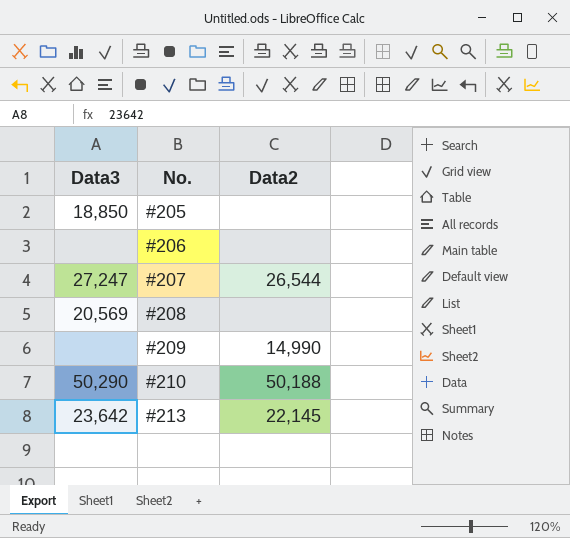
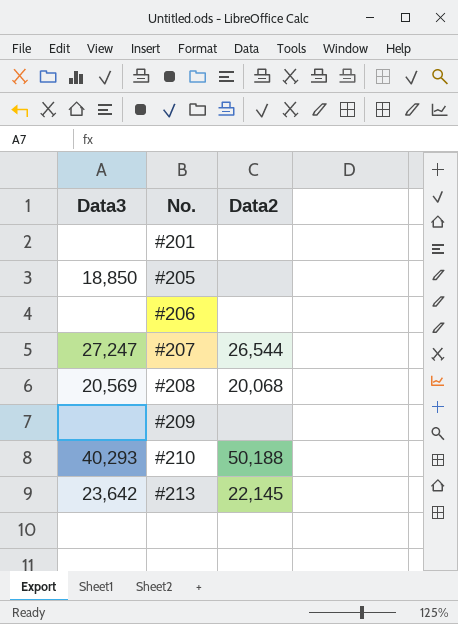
row #201: none -> none | none
#208 | Data2: none -> 20,068
#209 | Data2: 14,990 -> none
#210 | Data3: 50,290 -> 40,293

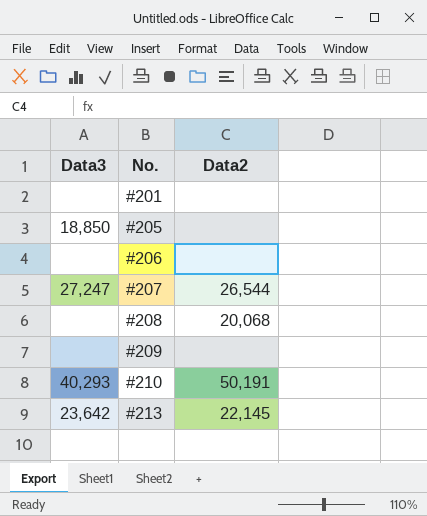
#208 | Data3: 20,569 -> none
#210 | Data2: 50,188 -> 50,191

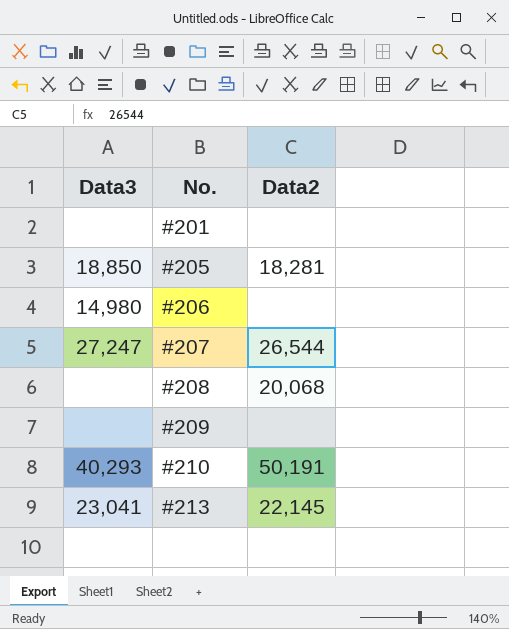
#205 | Data2: none -> 18,281
#206 | Data3: none -> 14,980
#213 | Data3: 23,642 -> 23,041

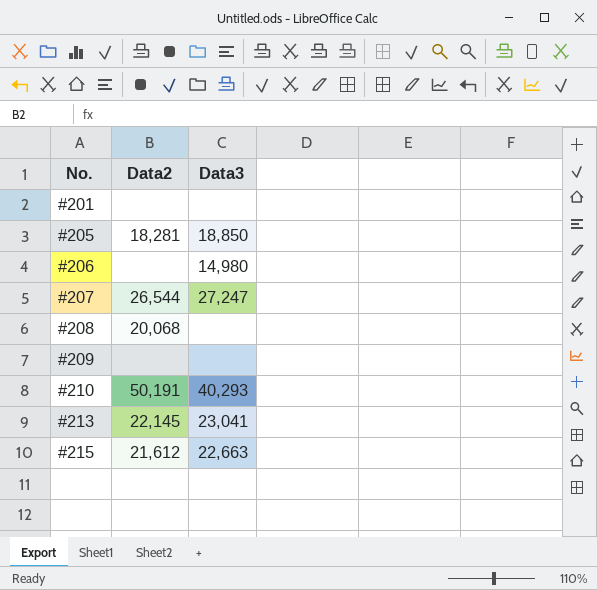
column Data3 | position: 1 -> 3
row #215: none -> 21,612 | 22,663

